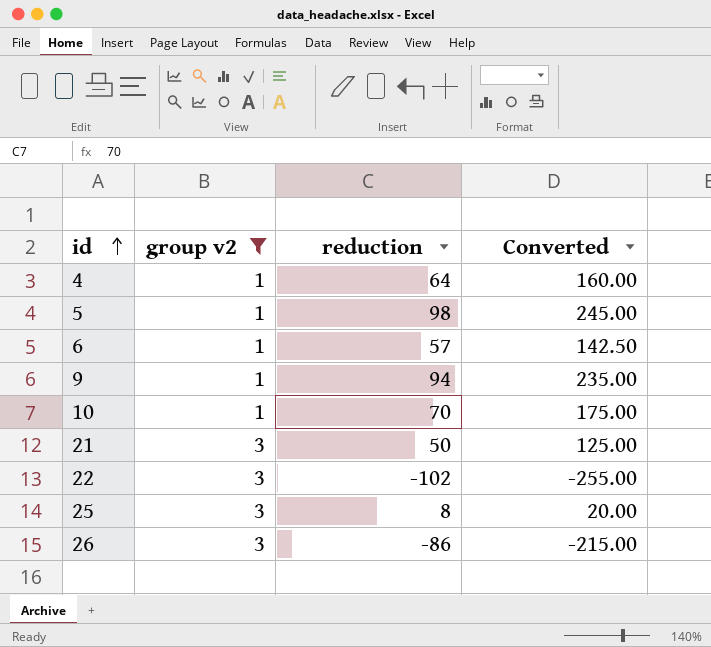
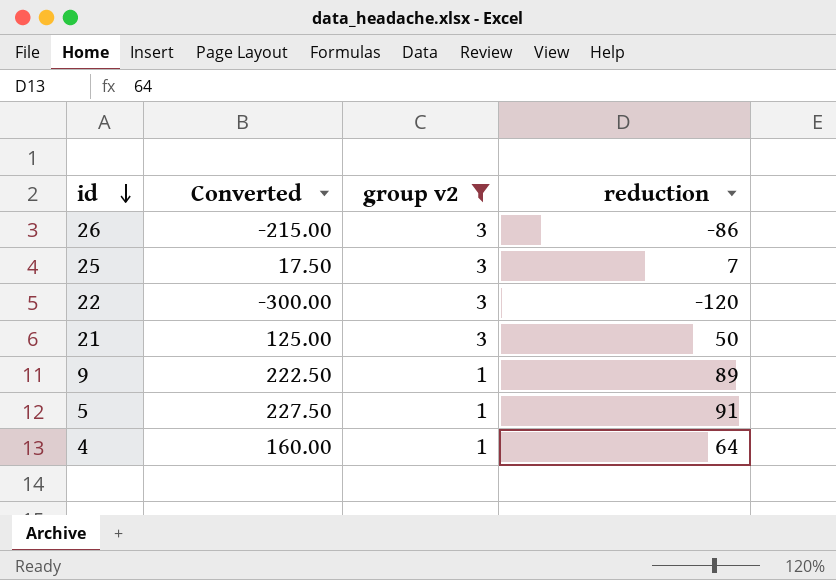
row order: id ascending -> id descending
column Converted | position: 4 -> 2
row 6: 1 | 57 | 142.50 -> none
row 10: 1 | 70 | 175.00 -> none
25 | Converted: 20.00 -> 17.50
25 | reduction: 8 -> 7
22 | Converted: -255.00 -> -300.00
22 | reduction: -102 -> -120
9 | Converted: 235.00 -> 222.50
9 | reduction: 94 -> 89
5 | Converted: 245.00 -> 227.50
5 | reduction: 98 -> 91

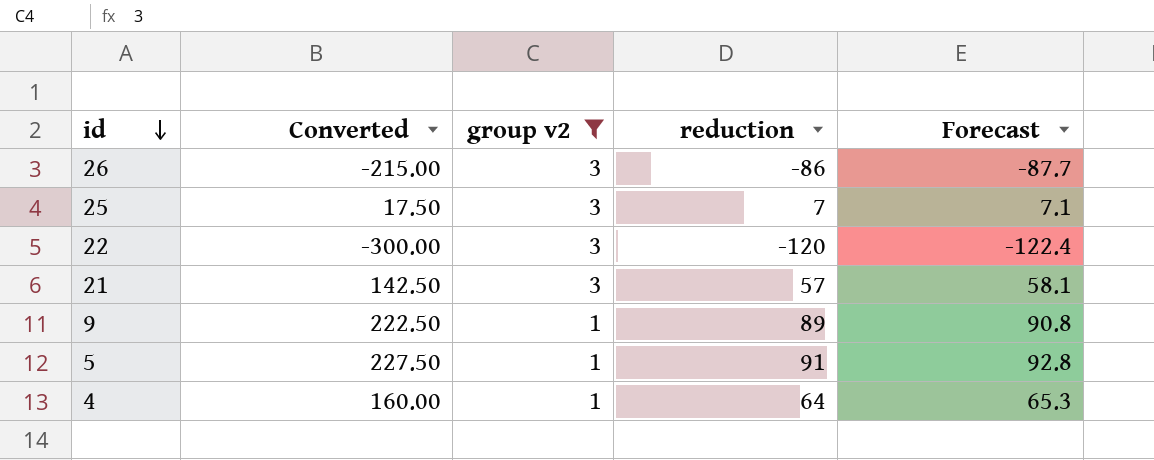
column Forecast | formula: none -> [reduction] * 1.02
21 | Converted: 125.00 -> 142.50
21 | reduction: 50 -> 57

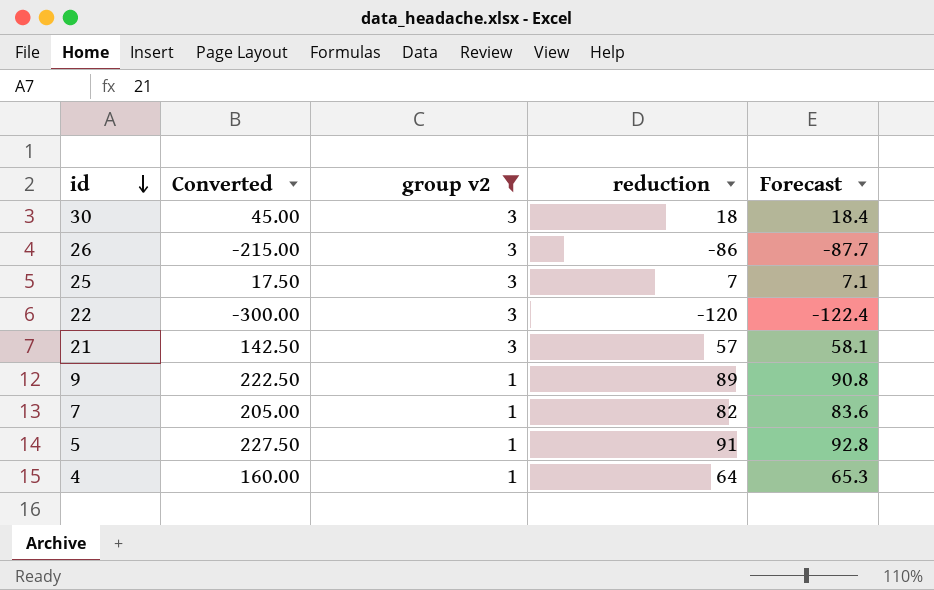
row 30: none -> 45.00 | 3 | 18 | 18.4
row 7: none -> 205.00 | 1 | 82 | 83.6

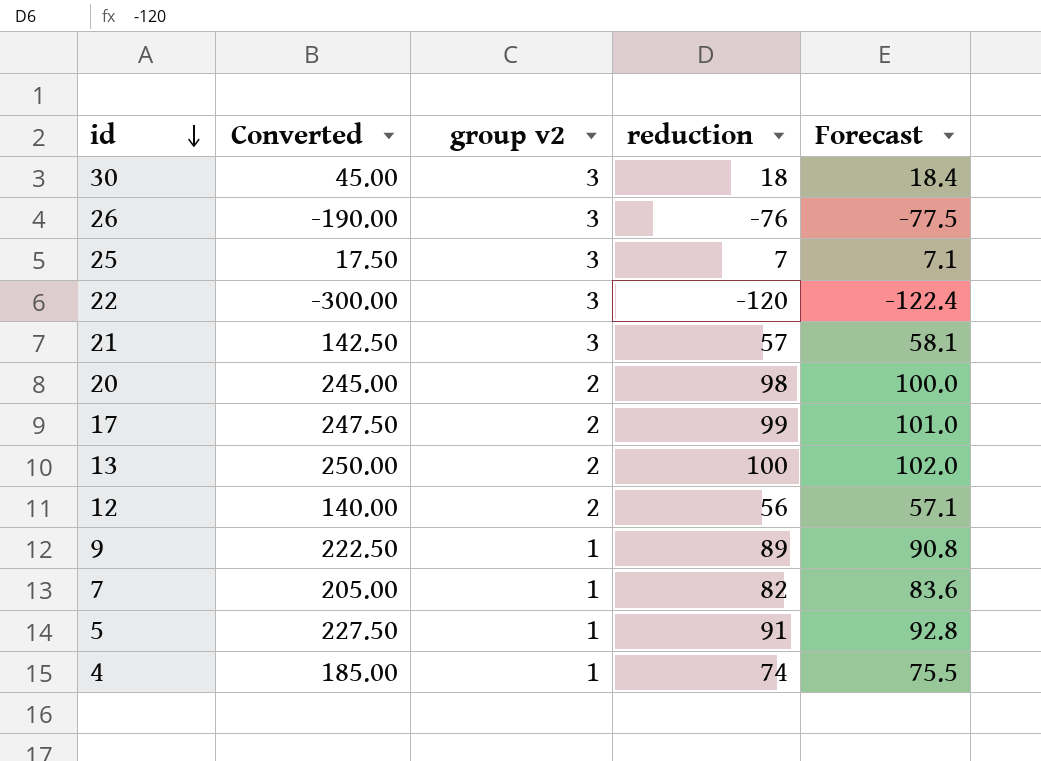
filter: group v2 != 2 -> none
26 | Converted: -215.00 -> -190.00
26 | reduction: -86 -> -76
26 | Forecast: -87.7 -> -77.5
4 | Converted: 160.00 -> 185.00
4 | reduction: 64 -> 74
4 | Forecast: 65.3 -> 75.5

